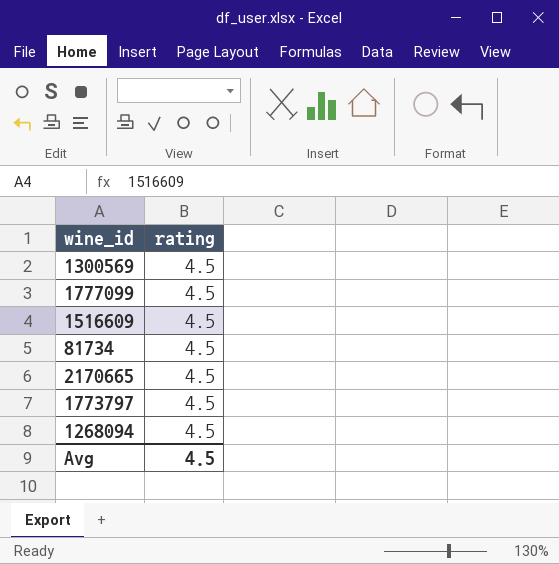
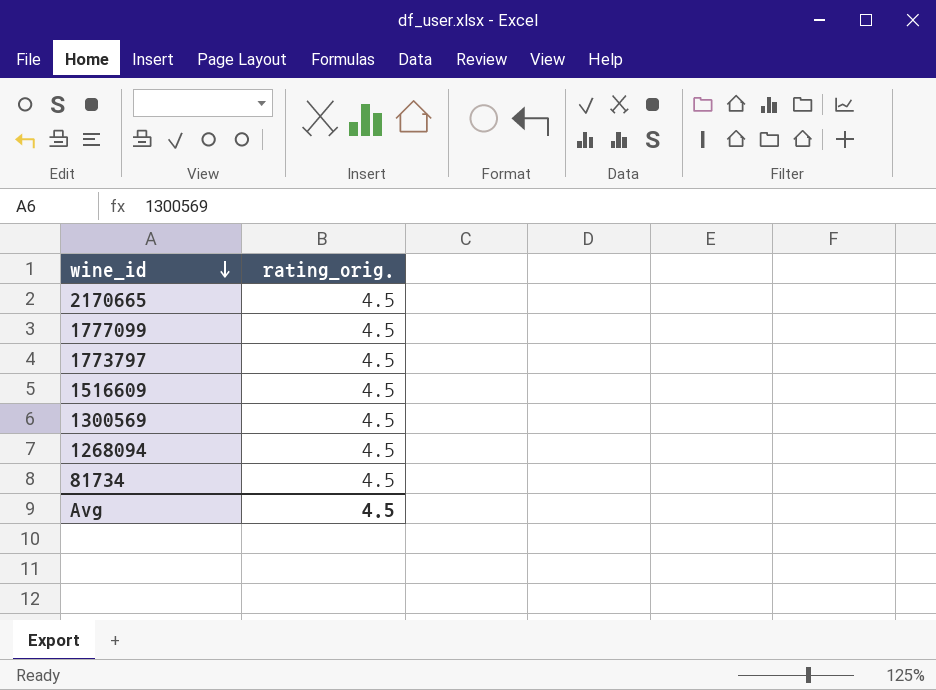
row order: none -> wine_id descending
column name: rating -> rating_orig.

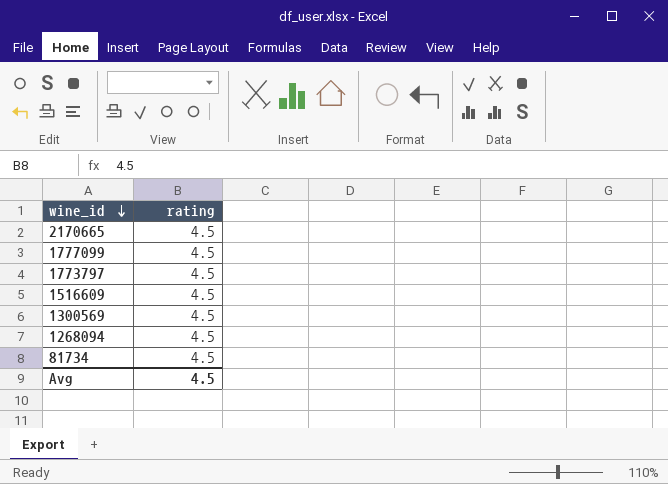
column name: rating_orig. -> rating

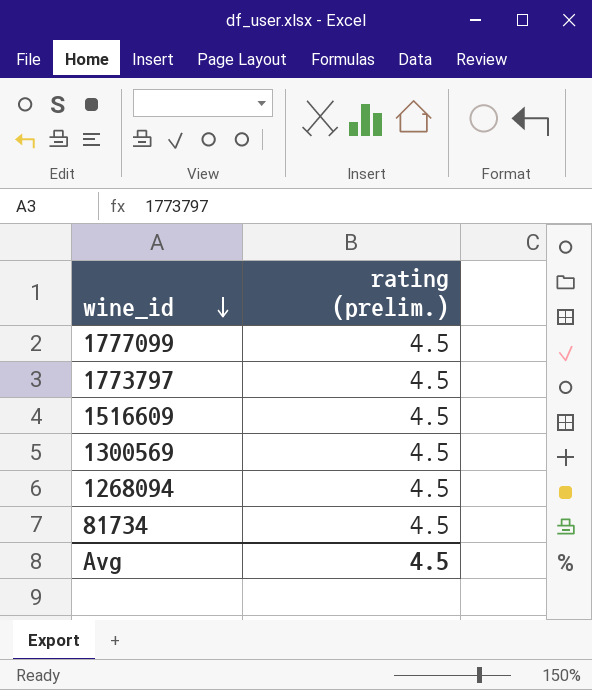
column name: rating -> rating (prelim.)
row 2170665: 4.5 -> none

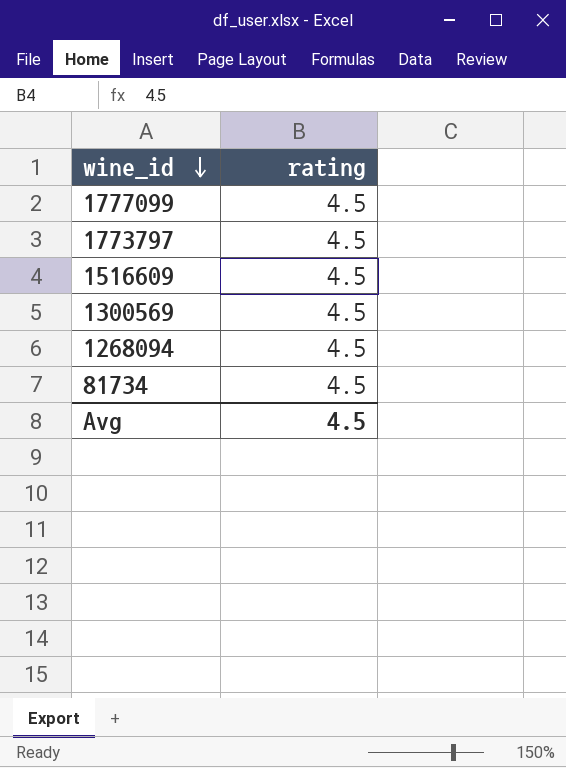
column name: rating (prelim.) -> rating

